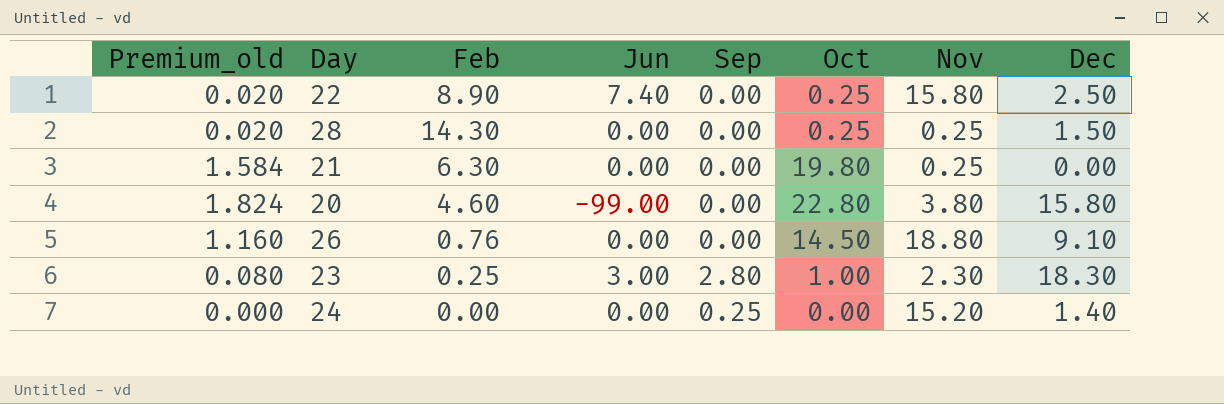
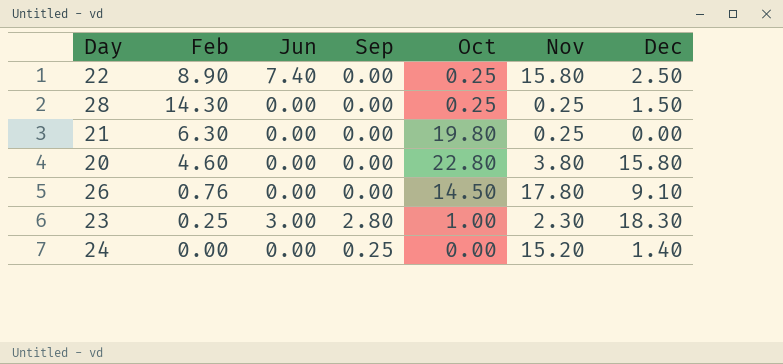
column Premium_old | formula: [Oct] * 0.08 -> none
20 | Jun: -99.00 -> 0.00
26 | Nov: 18.80 -> 17.80

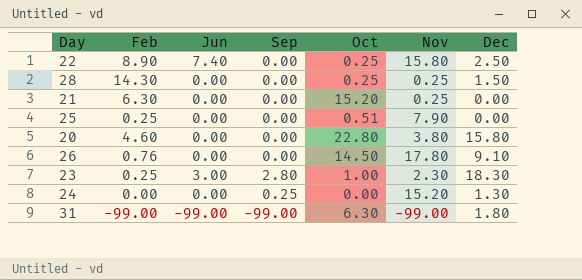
21 | Oct: 19.80 -> 15.20
row 25: none -> 0.25 | 0.00 | 0.00 | 0.51 | 7.90 | 0.00
24 | Dec: 1.40 -> 1.30
row 31: none -> -99.00 | -99.00 | -99.00 | 6.30 | -99.00 | 1.80

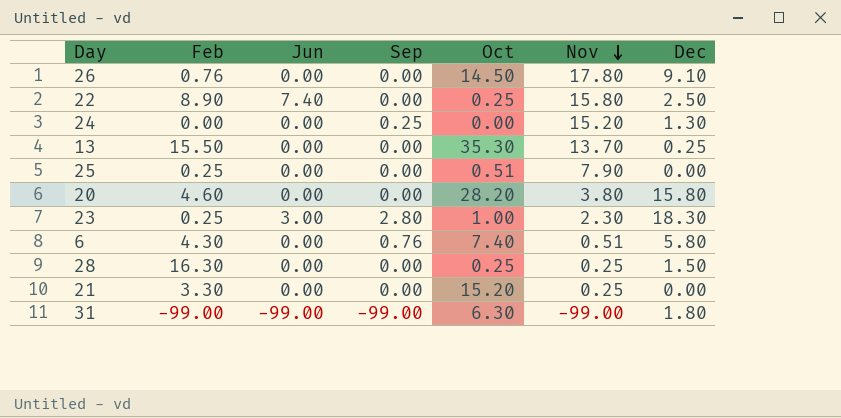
row order: none -> Nov descending
row 13: none -> 15.50 | 0.00 | 0.00 | 35.30 | 13.70 | 0.25
20 | Oct: 22.80 -> 28.20
row 6: none -> 4.30 | 0.00 | 0.76 | 7.40 | 0.51 | 5.80
28 | Feb: 14.30 -> 16.30
21 | Feb: 6.30 -> 3.30

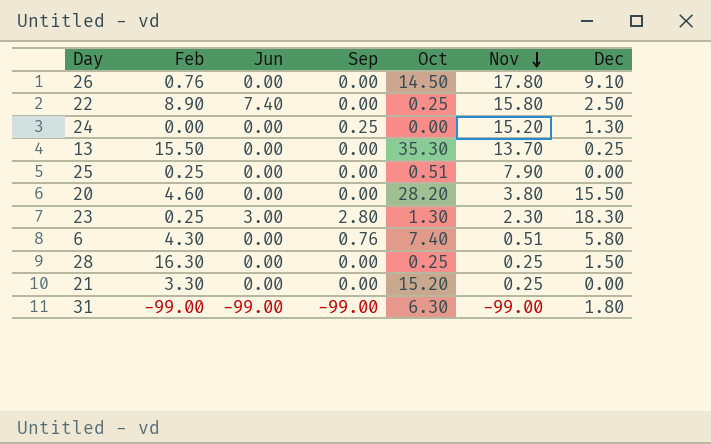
20 | Dec: 15.80 -> 15.50
23 | Oct: 1.00 -> 1.30

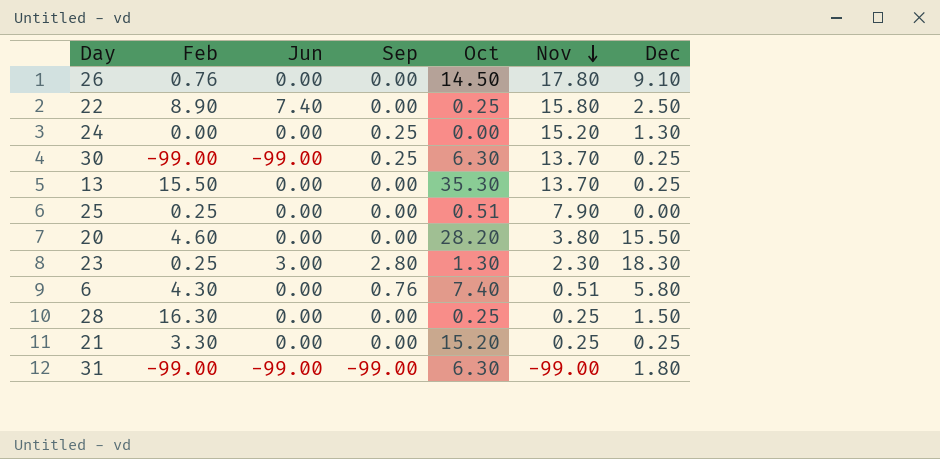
row 30: none -> -99.00 | -99.00 | 0.25 | 6.30 | 13.70 | 0.25
21 | Dec: 0.00 -> 0.25

